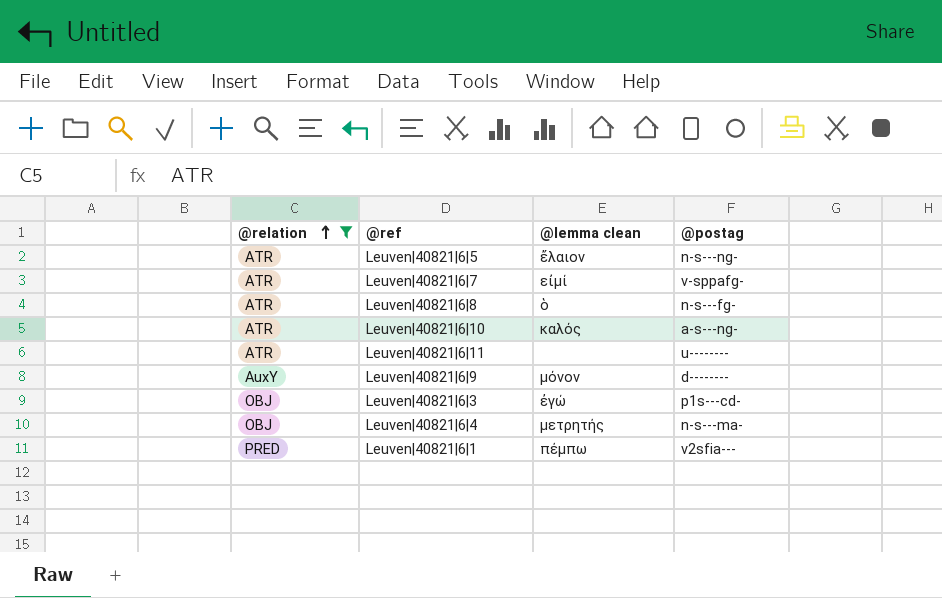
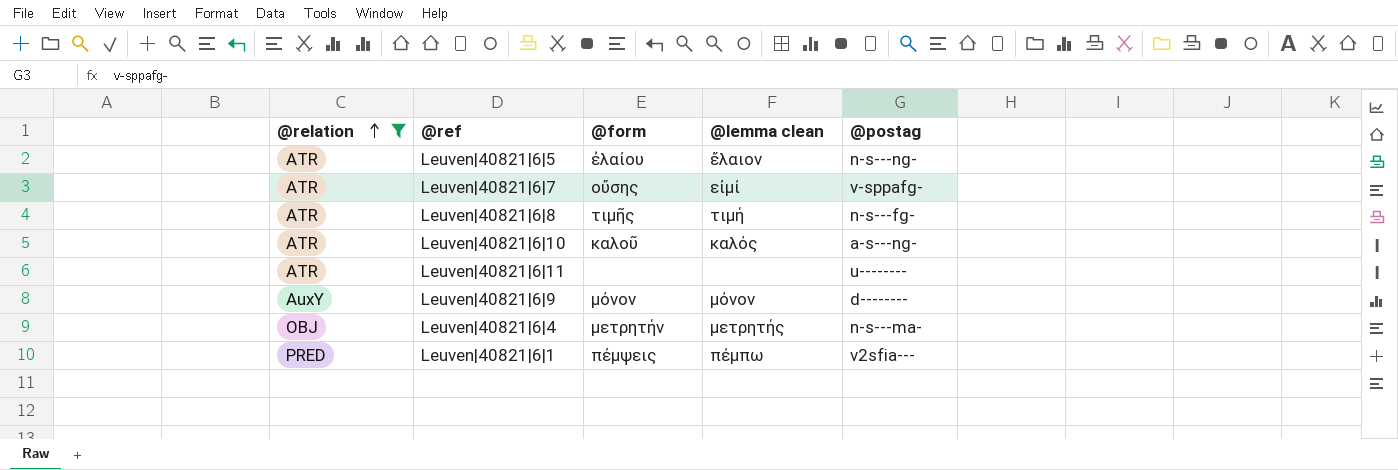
column @form | position: none -> 3
row Leuven|40821|6|3: OBJ | ἐγώ | p1s---cd- -> none
Leuven|40821|6|8 | @lemma clean: ὁ -> τιμή

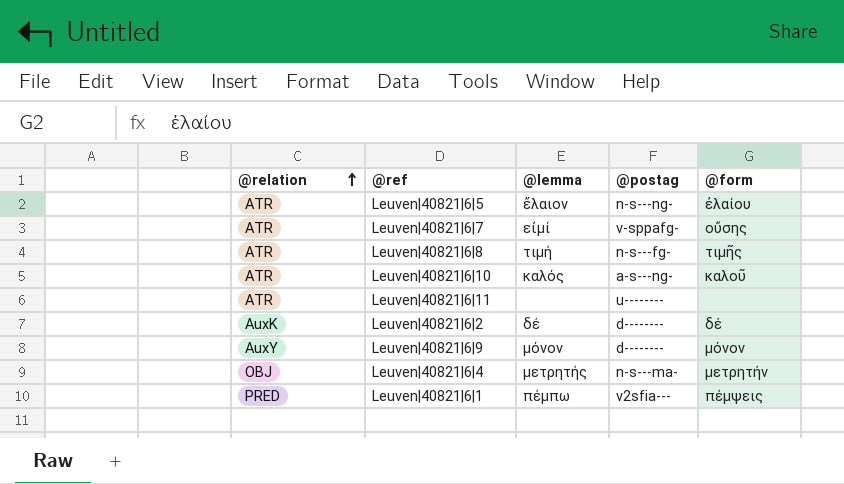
filter: @relation != AuxK -> none
column name: @lemma clean -> @lemma
column @form | position: 3 -> 5

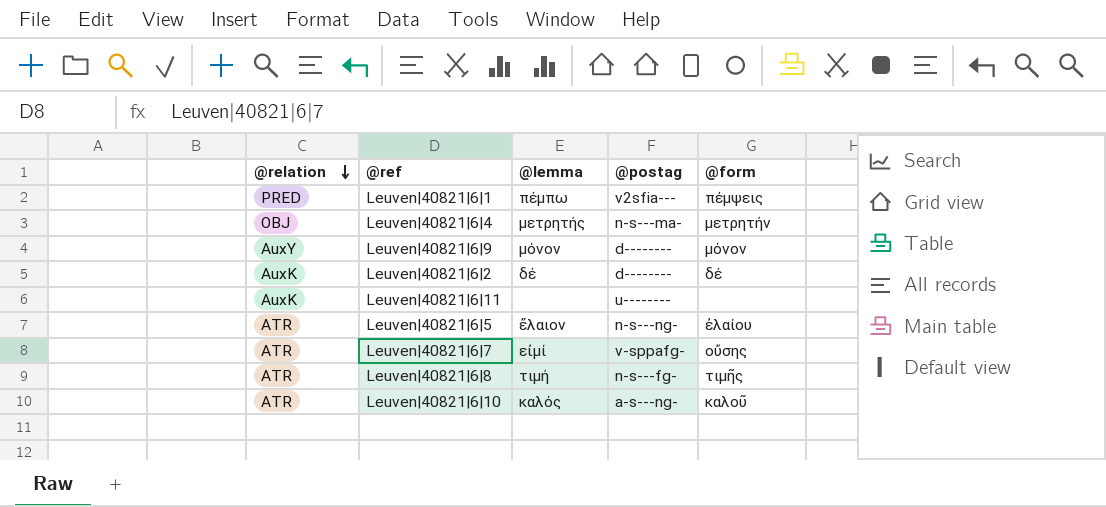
row order: @relation ascending -> @relation descending
Leuven|40821|6|11 | @relation: ATR -> AuxK

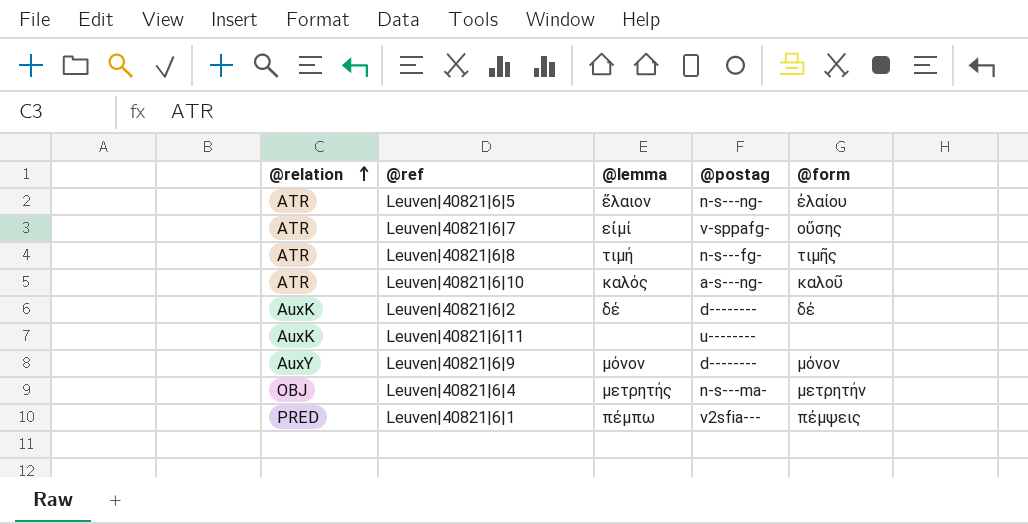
row order: @relation descending -> @relation ascending

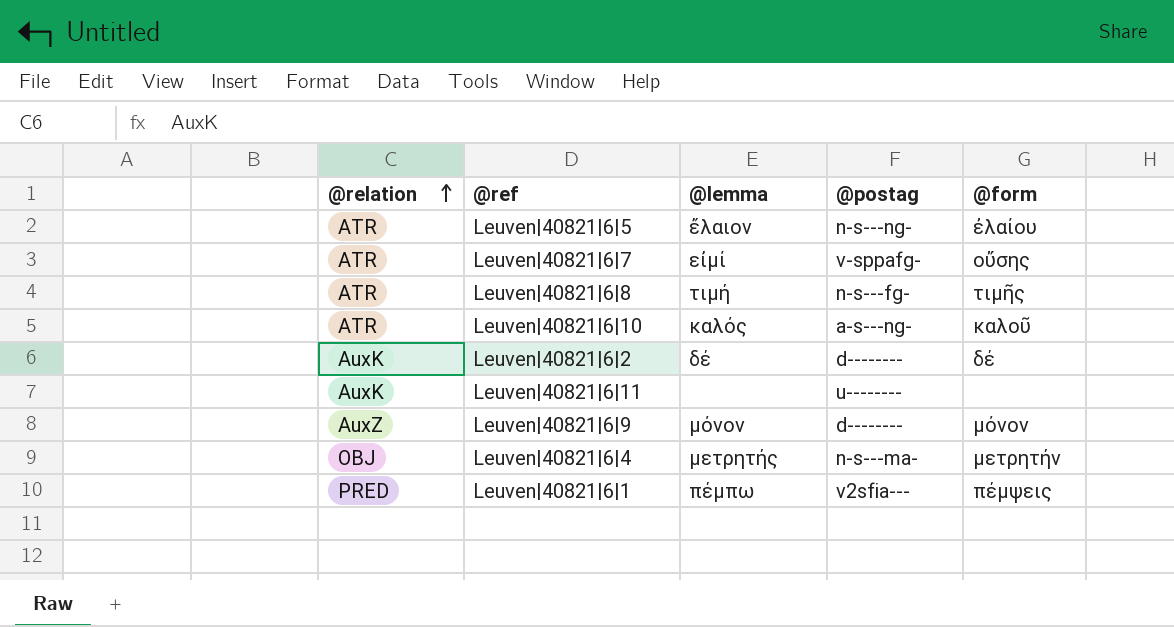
Leuven|40821|6|9 | @relation: AuxY -> AuxZ

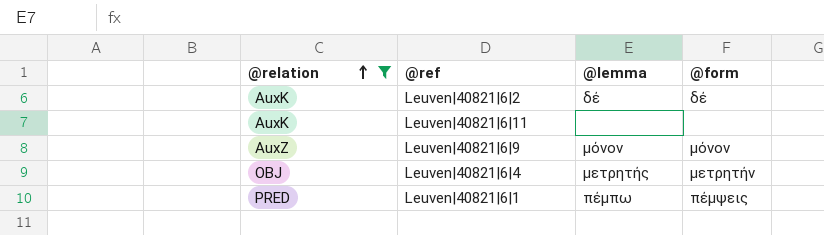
filter: none -> @relation != ATR
column @postag | position: 4 -> none

